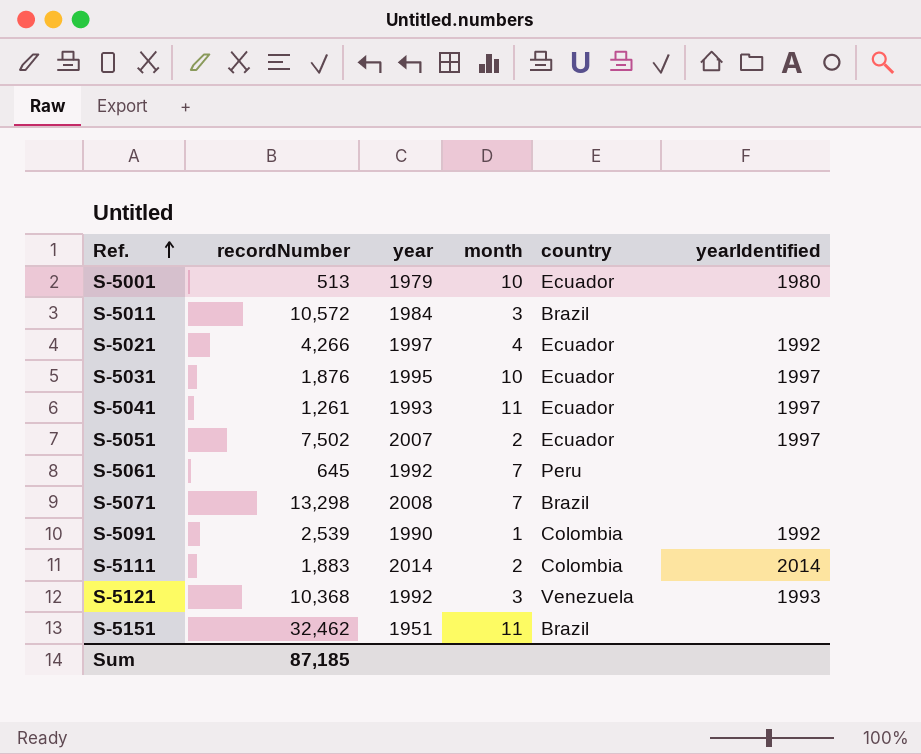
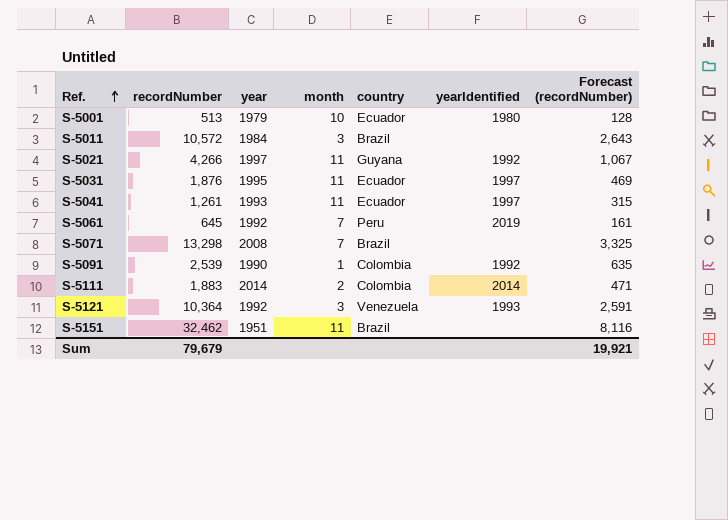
column Forecast (recordNumber) | formula: none -> [recordNumber] * 0.25
row S-5051: 7,502 | 2007 | 2 | Ecuador | 1997 -> none
S-5021 | month: 4 -> 11
S-5021 | country: Ecuador -> Guyana
S-5031 | month: 10 -> 11
S-5061 | yearIdentified: none -> 2019
S-5121 | recordNumber: 10,368 -> 10,364
Sum | recordNumber: 87,185 -> 79,679

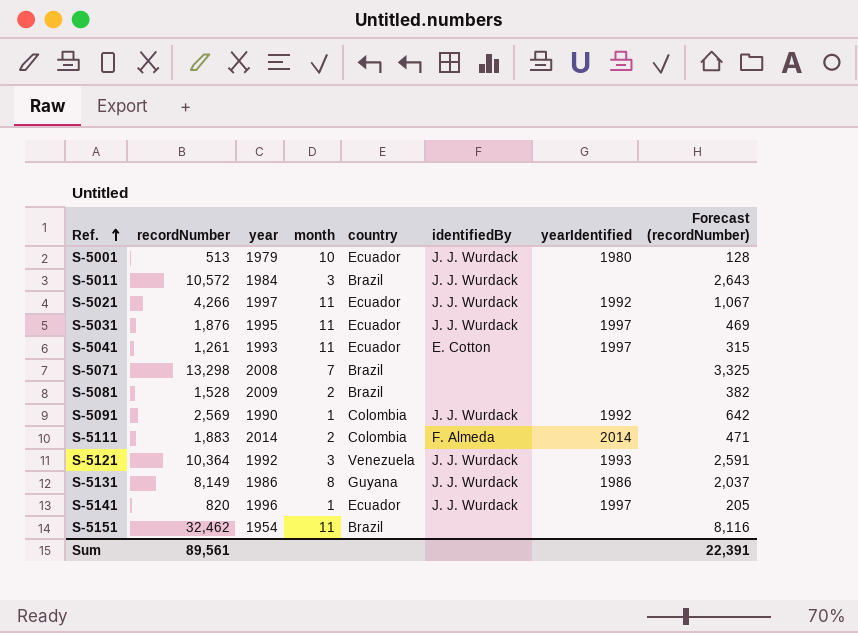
column identifiedBy | position: none -> 6
row S-5061: 645 | 1992 | 7 | Peru | 2019 | 161 -> none
S-5021 | country: Guyana -> Ecuador
row S-5081: none -> 1,528 | 2009 | 2 | Brazil | none | none | 382
S-5091 | recordNumber: 2,539 -> 2,569
S-5091 | Forecast (recordNumber): 635 -> 642
row S-5131: none -> 8,149 | 1986 | 8 | Guyana | J. J. Wurdack | 1986 | 2,037
row S-5141: none -> 820 | 1996 | 1 | Ecuador | J. J. Wurdack | 1997 | 205
S-5151 | year: 1951 -> 1954
Sum | recordNumber: 79,679 -> 89,561
Sum | Forecast (recordNumber): 19,921 -> 22,391

